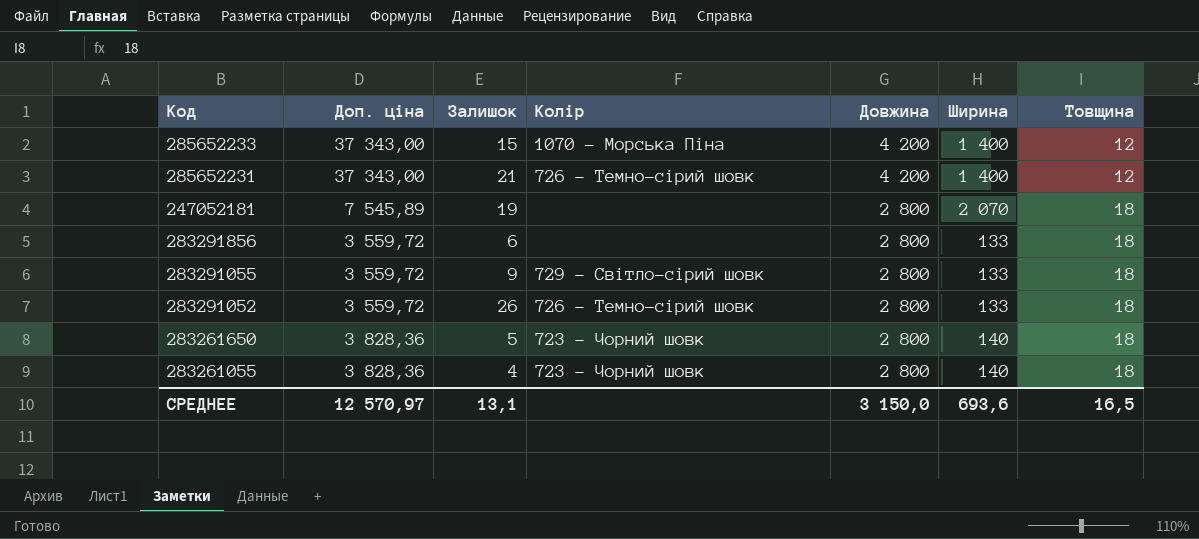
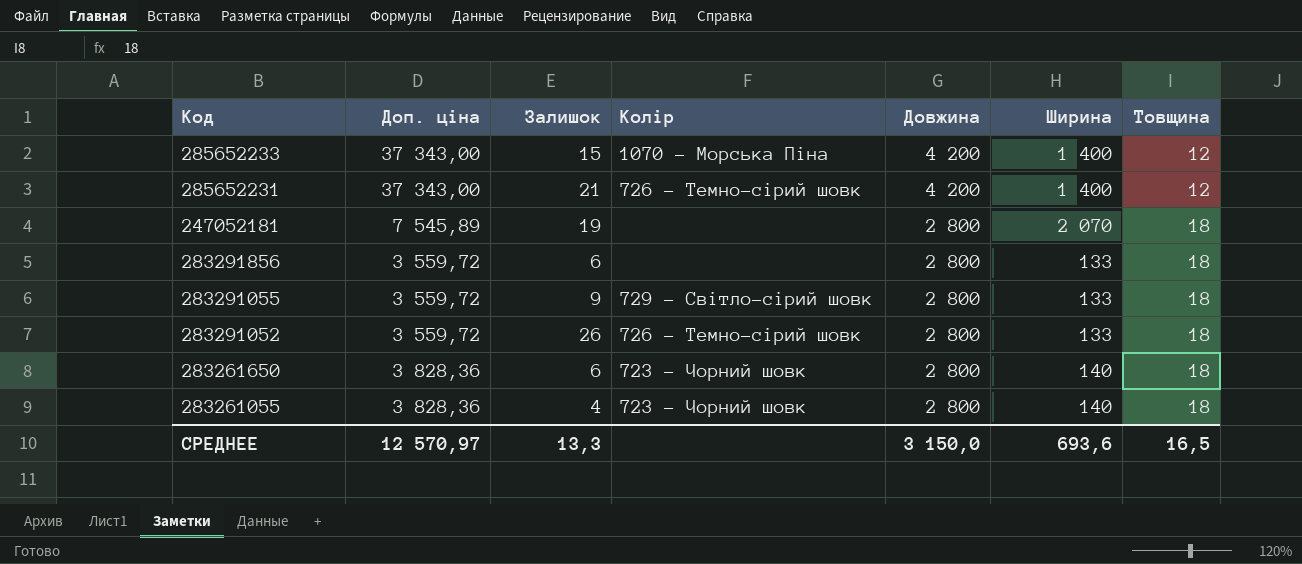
283261650 | Залишок: 5 -> 6
СРЕДНЕЕ | Залишок: 13,1 -> 13,3

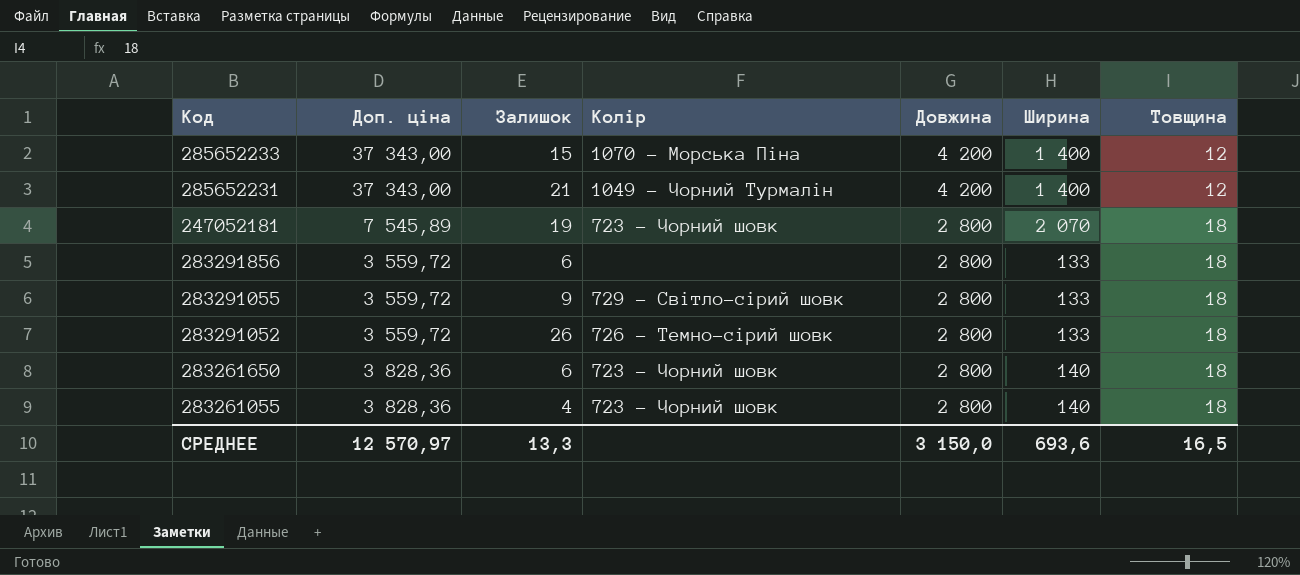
285652231 | Колір: 726 - Темно-сірий шовк -> 1049 - Чорний Турмалін
247052181 | Колір: none -> 723 - Чорний шовк

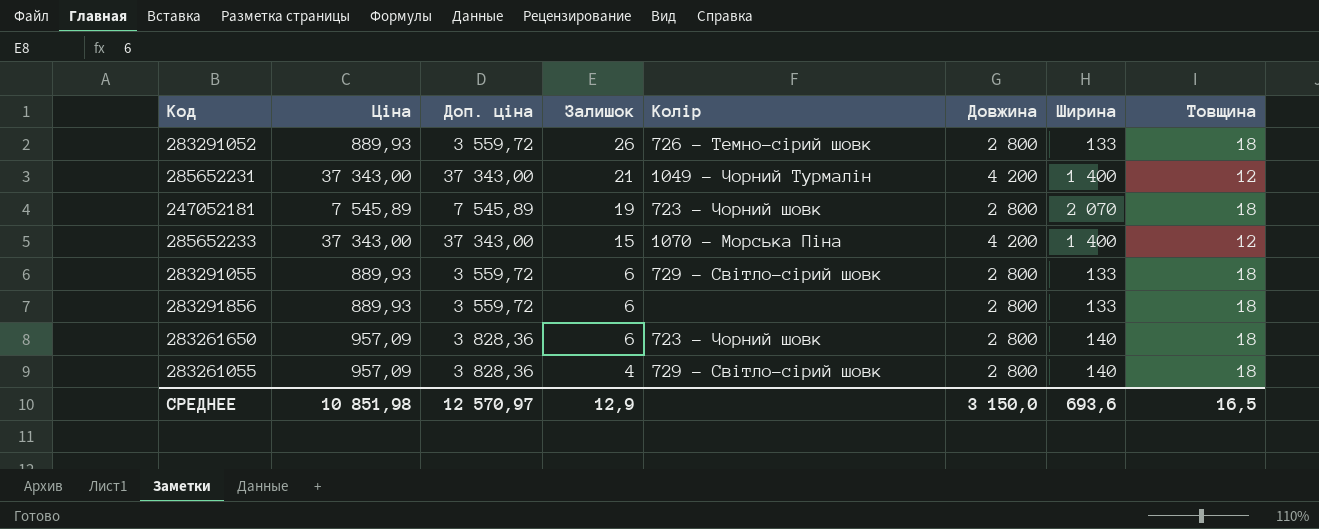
row order: Довжина descending -> Залишок descending
column Ціна | position: none -> 2
283291055 | Залишок: 9 -> 6
283261055 | Колір: 723 - Чорний шовк -> 729 - Світло-сірий шовк
СРЕДНЕЕ | Залишок: 13,3 -> 12,9

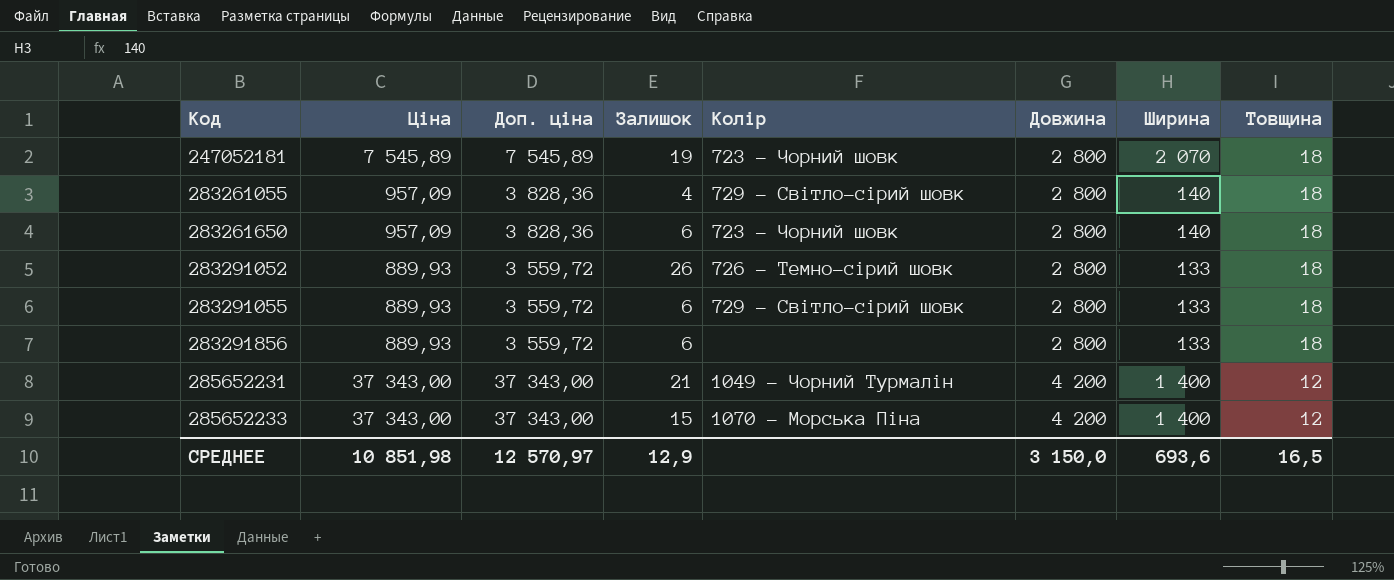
row order: Залишок descending -> Код ascending

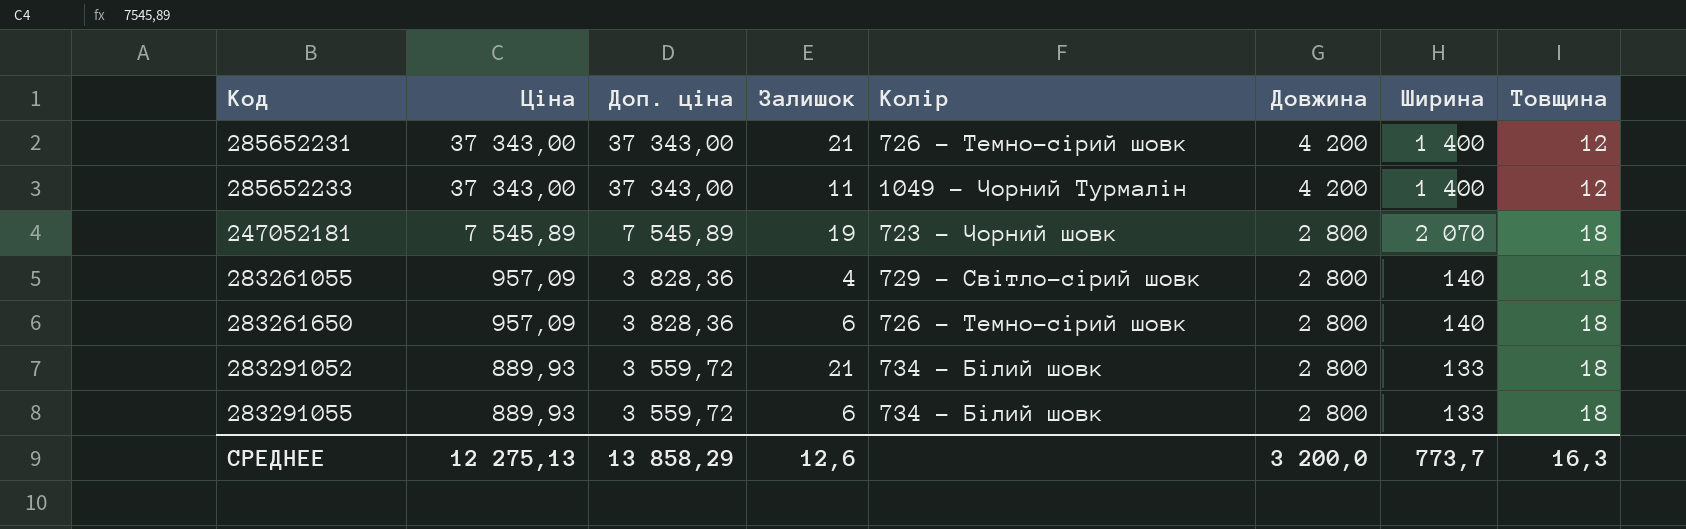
row order: Код ascending -> Ціна descending
row 283291856: 889,93 | 3 559,72 | 6 | none | 2 800 | 133 | 18 -> none
285652231 | Колір: 1049 - Чорний Турмалін -> 726 - Темно-сірий шовк
285652233 | Залишок: 15 -> 11
285652233 | Колір: 1070 - Морська Піна -> 1049 - Чорний Турмалін
283261650 | Колір: 723 - Чорний шовк -> 726 - Темно-сірий шовк
283291052 | Залишок: 26 -> 21
283291052 | Колір: 726 - Темно-сірий шовк -> 734 - Білий шовк
283291055 | Колір: 729 - Світло-сірий шовк -> 734 - Білий шовк
СРЕДНЕЕ | Ціна: 10 851,98 -> 12 275,13
СРЕДНЕЕ | Доп. ціна: 12 570,97 -> 13 858,29
СРЕДНЕЕ | Залишок: 12,9 -> 12,6
СРЕДНЕЕ | Довжина: 3 150,0 -> 3 200,0
СРЕДНЕЕ | Ширина: 693,6 -> 773,7
СРЕДНЕЕ | Товщина: 16,5 -> 16,3

